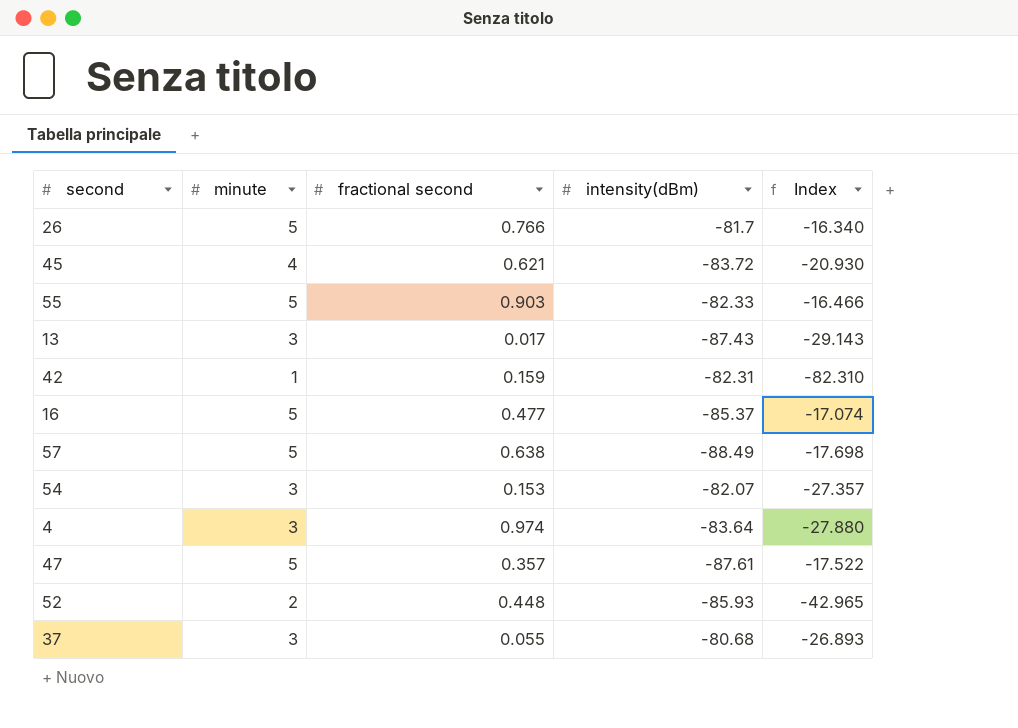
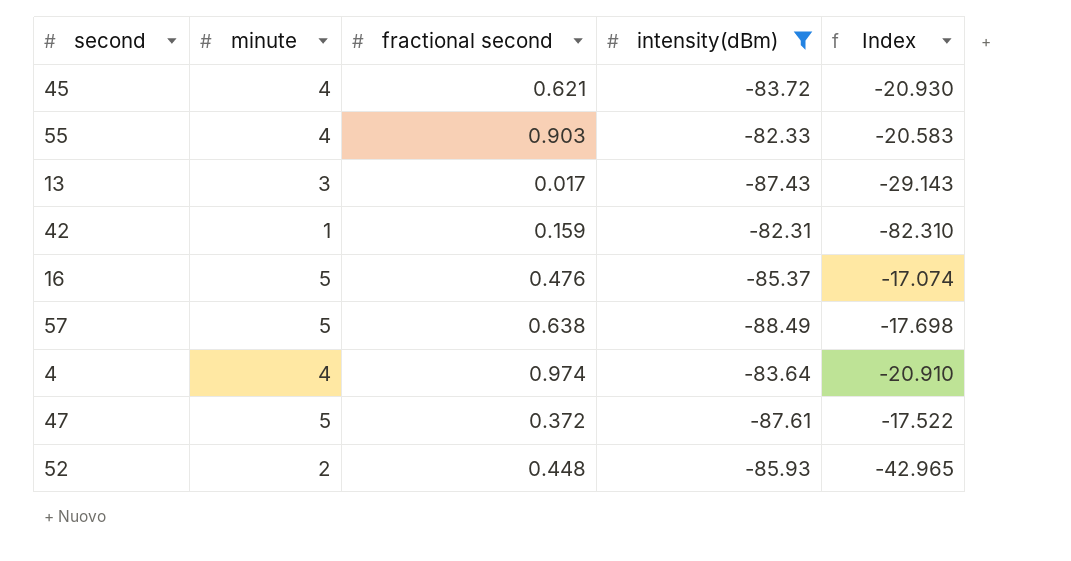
filter: none -> intensity(dBm) <= -82.31
55 | minute: 5 -> 4
55 | Index: -16.466 -> -20.583
16 | fractional second: 0.477 -> 0.476
4 | minute: 3 -> 4
4 | Index: -27.880 -> -20.910
47 | fractional second: 0.357 -> 0.372

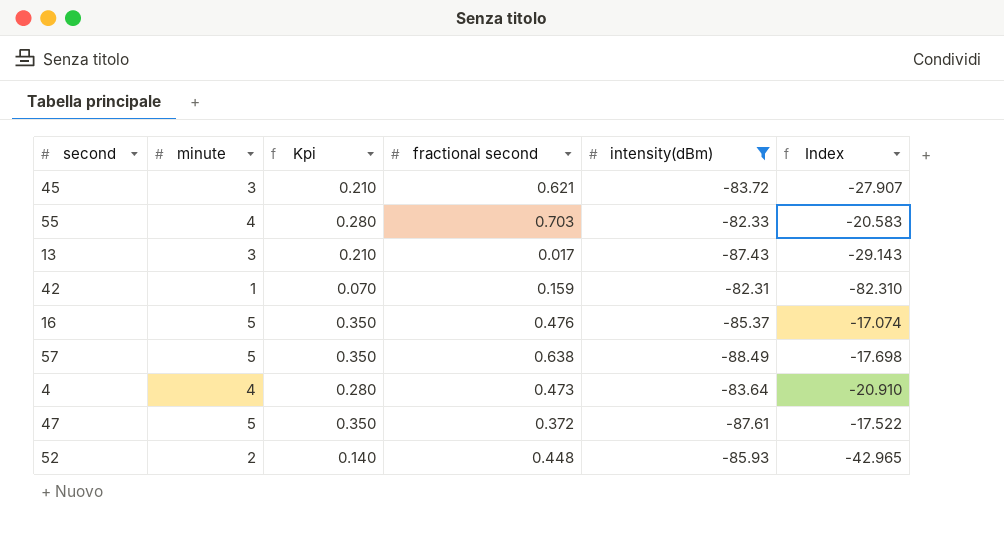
column Kpi | formula: none -> [minute] * 0.07
45 | minute: 4 -> 3
45 | Index: -20.930 -> -27.907
55 | fractional second: 0.903 -> 0.703
4 | fractional second: 0.974 -> 0.473

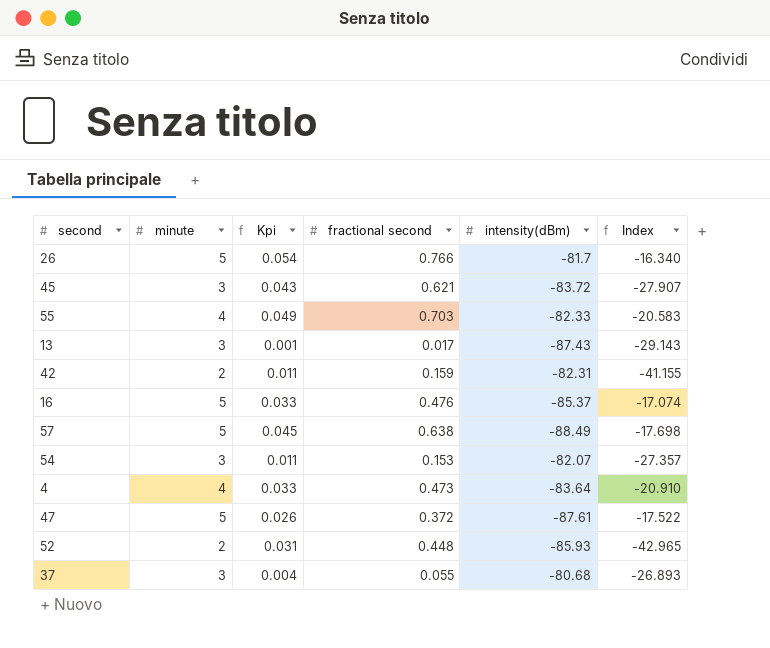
filter: intensity(dBm) <= -82.31 -> none
column Kpi | formula: [minute] * 0.07 -> [fractional second] * 0.07
42 | minute: 1 -> 2
42 | Index: -82.310 -> -41.155

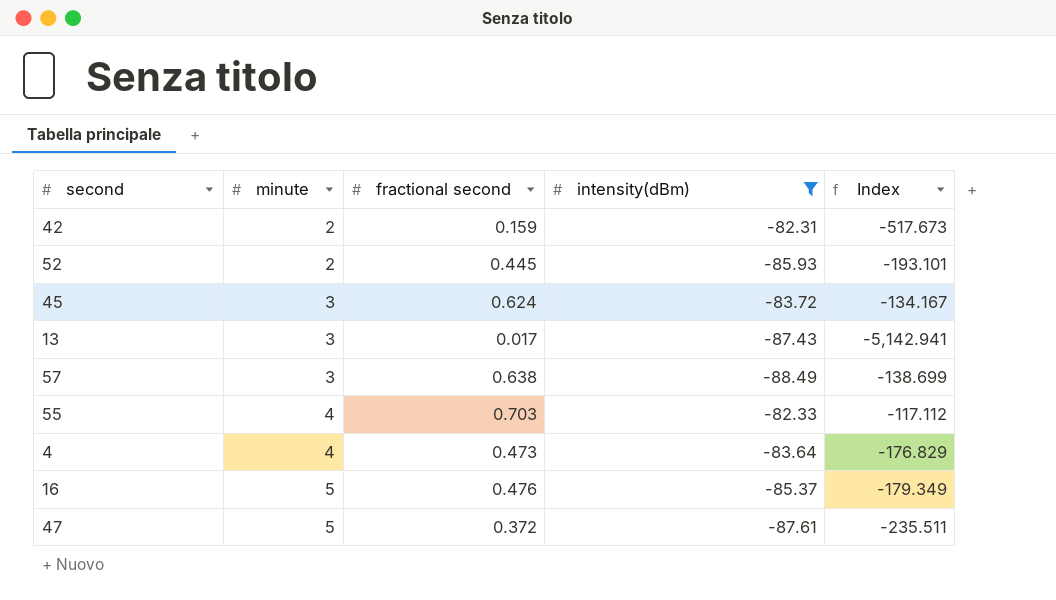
filter: none -> intensity(dBm) <= -82.31
row order: none -> minute ascending
column Kpi | formula: [fractional second] * 0.07 -> none
column Index | formula: [intensity(dBm)] / [minute] -> [intensity(dBm)] / [fractional second]
52 | fractional second: 0.448 -> 0.445
45 | fractional second: 0.621 -> 0.624
57 | minute: 5 -> 3

